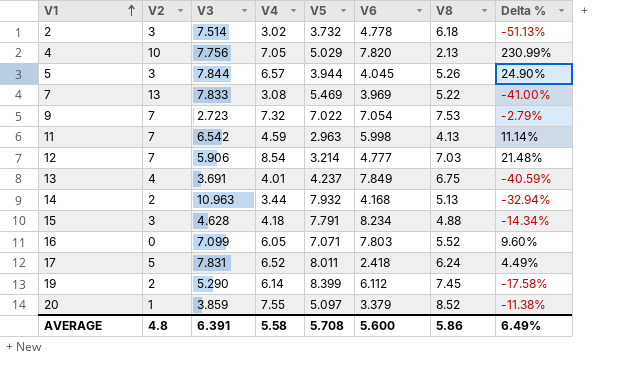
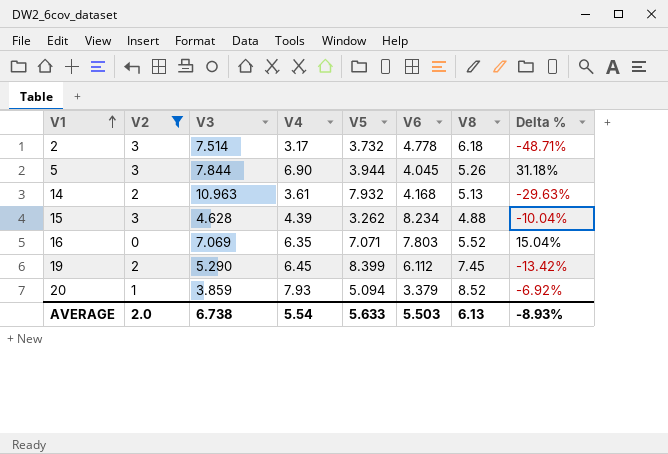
filter: none -> V2 <= 3
2 | V4: 3.02 -> 3.17
2 | Delta %: -51.13% -> -48.71%
5 | V4: 6.57 -> 6.90
5 | Delta %: 24.90% -> 31.18%
14 | V4: 3.44 -> 3.61
14 | Delta %: -32.94% -> -29.63%
15 | V4: 4.18 -> 4.39
15 | V5: 7.791 -> 3.262
15 | Delta %: -14.34% -> -10.04%
16 | V3: 7.099 -> 7.069
16 | V4: 6.05 -> 6.35
16 | Delta %: 9.60% -> 15.04%
19 | V4: 6.14 -> 6.45
19 | Delta %: -17.58% -> -13.42%
20 | V4: 7.55 -> 7.93
20 | V5: 5.097 -> 5.094
20 | Delta %: -11.38% -> -6.92%
AVERAGE | V2: 4.8 -> 2.0
AVERAGE | V3: 6.391 -> 6.738
AVERAGE | V4: 5.58 -> 5.54
AVERAGE | V5: 5.708 -> 5.633
AVERAGE | V6: 5.600 -> 5.503
AVERAGE | V8: 5.86 -> 6.13
AVERAGE | Delta %: 6.49% -> -8.93%

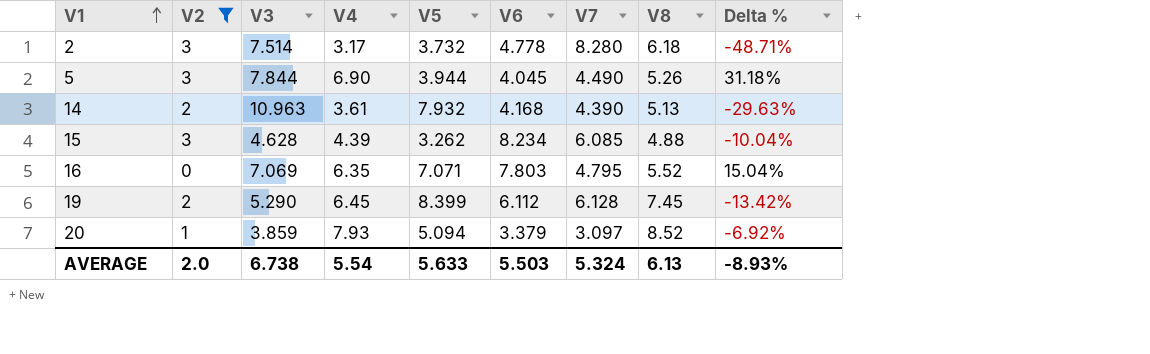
column V7 | position: none -> 7

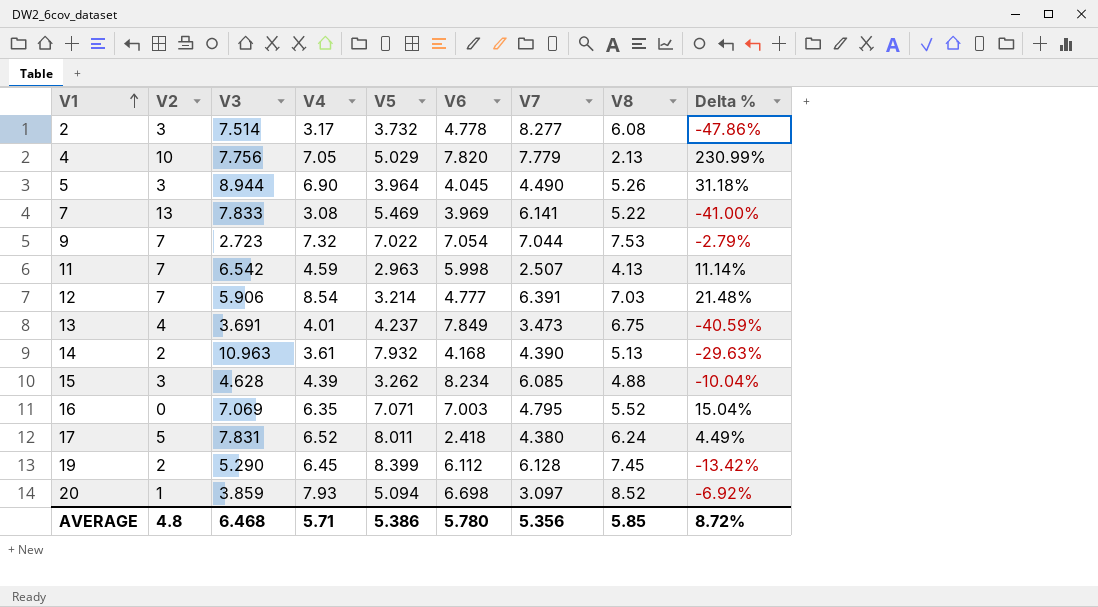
filter: V2 <= 3 -> none
2 | V7: 8.280 -> 8.277
2 | V8: 6.18 -> 6.08
2 | Delta %: -48.71% -> -47.86%
5 | V3: 7.844 -> 8.944
5 | V5: 3.944 -> 3.964
16 | V6: 7.803 -> 7.003
20 | V6: 3.379 -> 6.698
AVERAGE | V2: 2.0 -> 4.8
AVERAGE | V3: 6.738 -> 6.468
AVERAGE | V4: 5.54 -> 5.71
AVERAGE | V5: 5.633 -> 5.386
AVERAGE | V6: 5.503 -> 5.780
AVERAGE | V7: 5.324 -> 5.356
AVERAGE | V8: 6.13 -> 5.85
AVERAGE | Delta %: -8.93% -> 8.72%

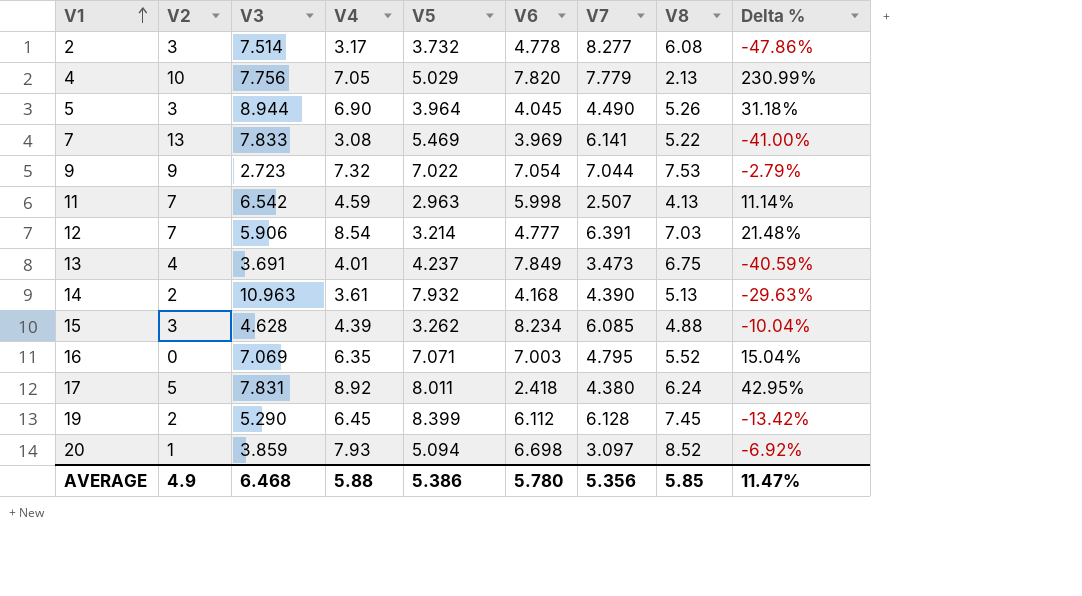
9 | V2: 7 -> 9
17 | V4: 6.52 -> 8.92
17 | Delta %: 4.49% -> 42.95%
AVERAGE | V2: 4.8 -> 4.9
AVERAGE | V4: 5.71 -> 5.88
AVERAGE | Delta %: 8.72% -> 11.47%

